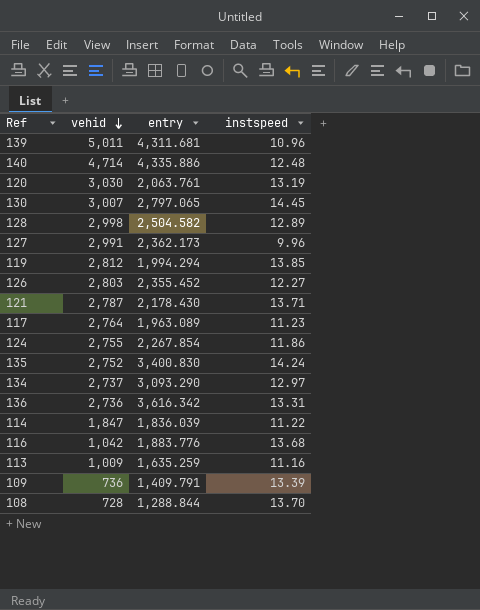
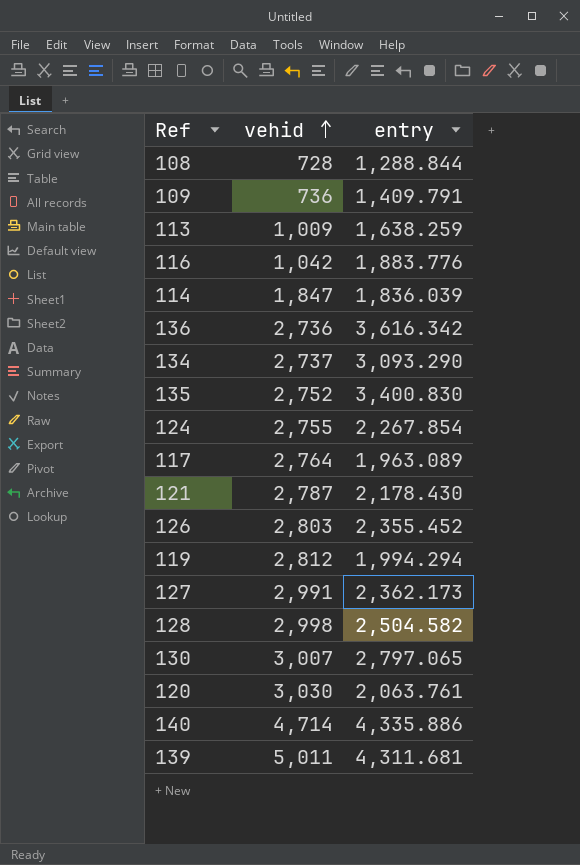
row order: vehid descending -> vehid ascending
column instspeed | position: 4 -> none
113 | entry: 1,635.259 -> 1,638.259

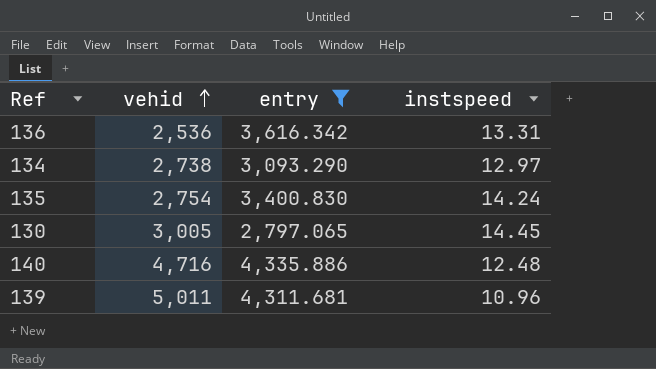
filter: none -> entry >= 2,797.065
column instspeed | position: none -> 4
136 | vehid: 2,736 -> 2,536
134 | vehid: 2,737 -> 2,738
135 | vehid: 2,752 -> 2,754
130 | vehid: 3,007 -> 3,005
140 | vehid: 4,714 -> 4,716

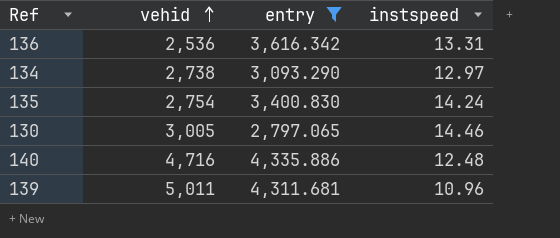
130 | instspeed: 14.45 -> 14.46

